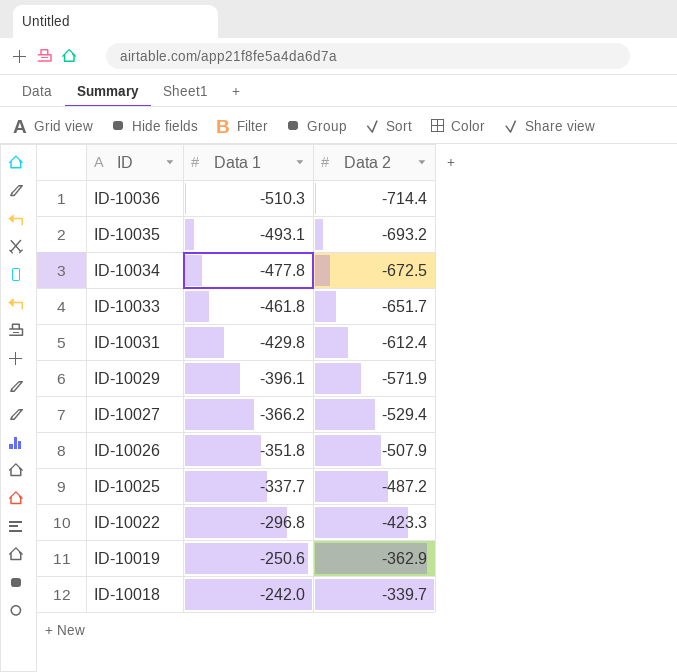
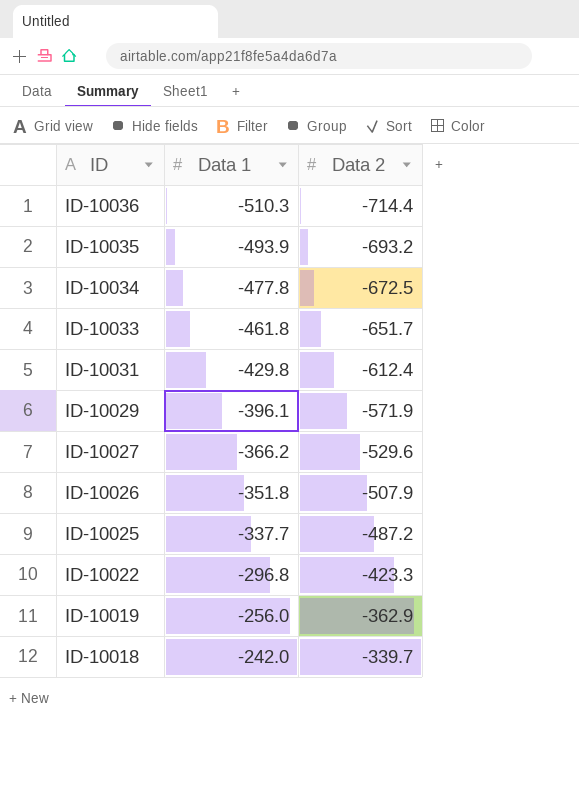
ID-10035 | Data 1: -493.1 -> -493.9
ID-10027 | Data 2: -529.4 -> -529.6
ID-10019 | Data 1: -250.6 -> -256.0

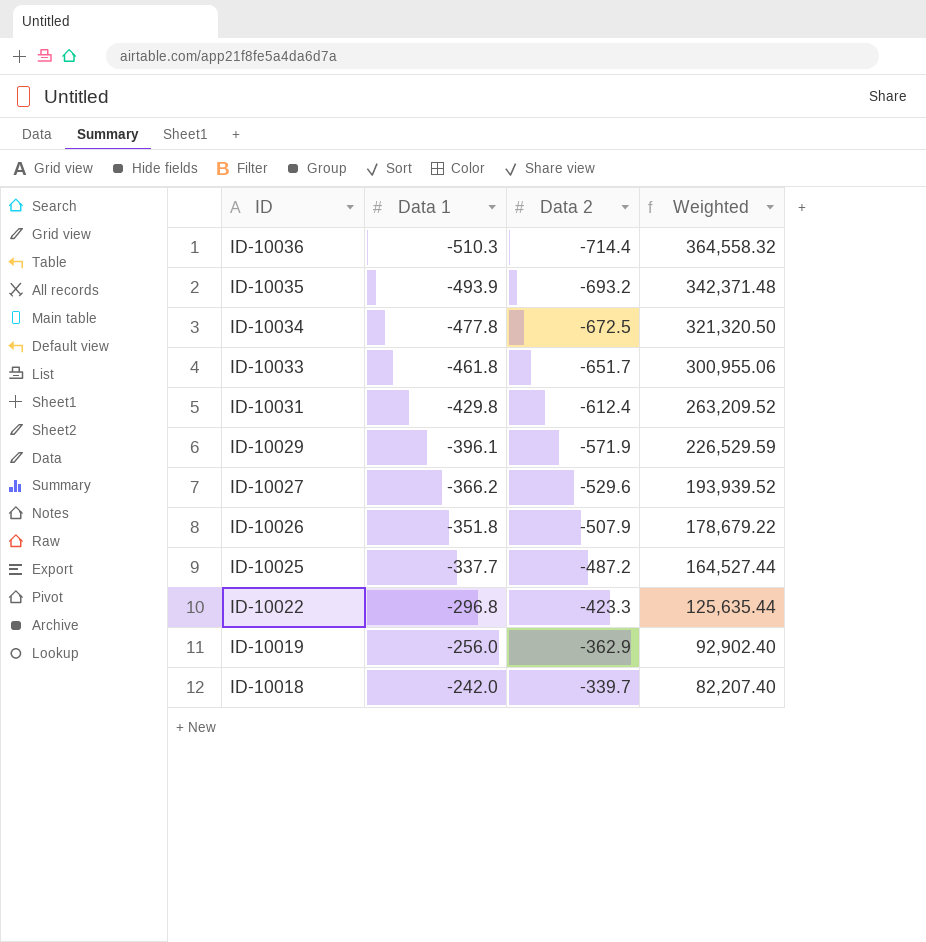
column Weighted | formula: none -> [Data 1] * [Data 2]

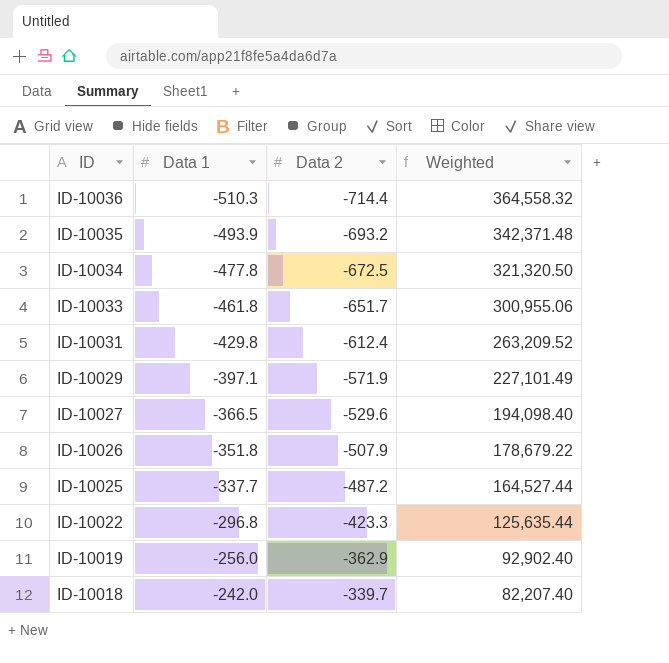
ID-10029 | Data 1: -396.1 -> -397.1
ID-10029 | Weighted: 226,529.59 -> 227,101.49
ID-10027 | Data 1: -366.2 -> -366.5
ID-10027 | Weighted: 193,939.52 -> 194,098.40

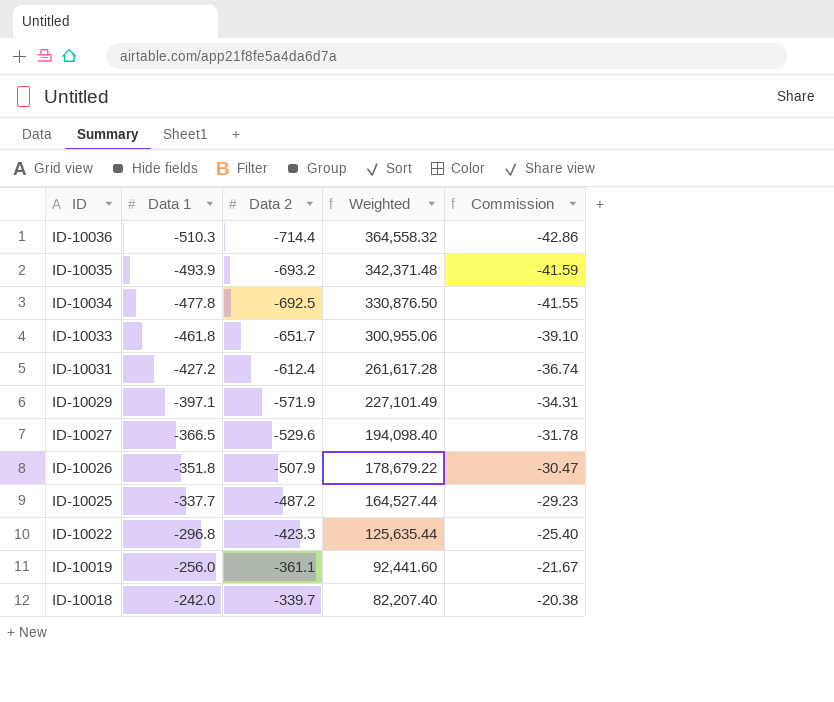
column Commission | formula: none -> [Data 2] * 0.06
ID-10034 | Data 2: -672.5 -> -692.5
ID-10034 | Weighted: 321,320.50 -> 330,876.50
ID-10031 | Data 1: -429.8 -> -427.2
ID-10031 | Weighted: 263,209.52 -> 261,617.28
ID-10019 | Data 2: -362.9 -> -361.1
ID-10019 | Weighted: 92,902.40 -> 92,441.60

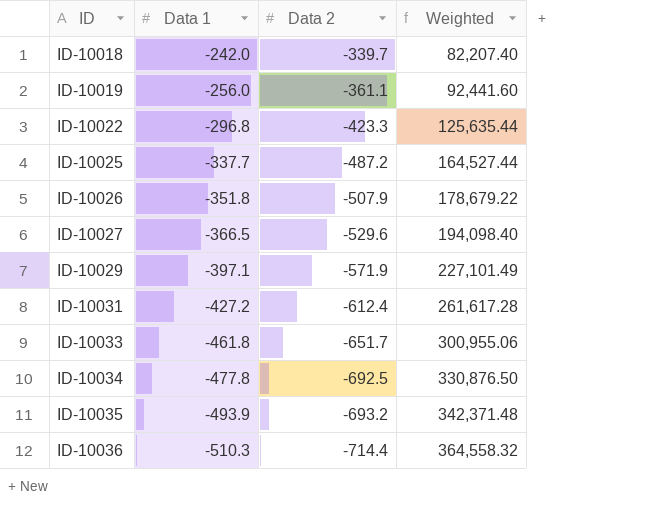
row order: ID descending -> ID ascending
column Commission | formula: [Data 2] * 0.06 -> none

